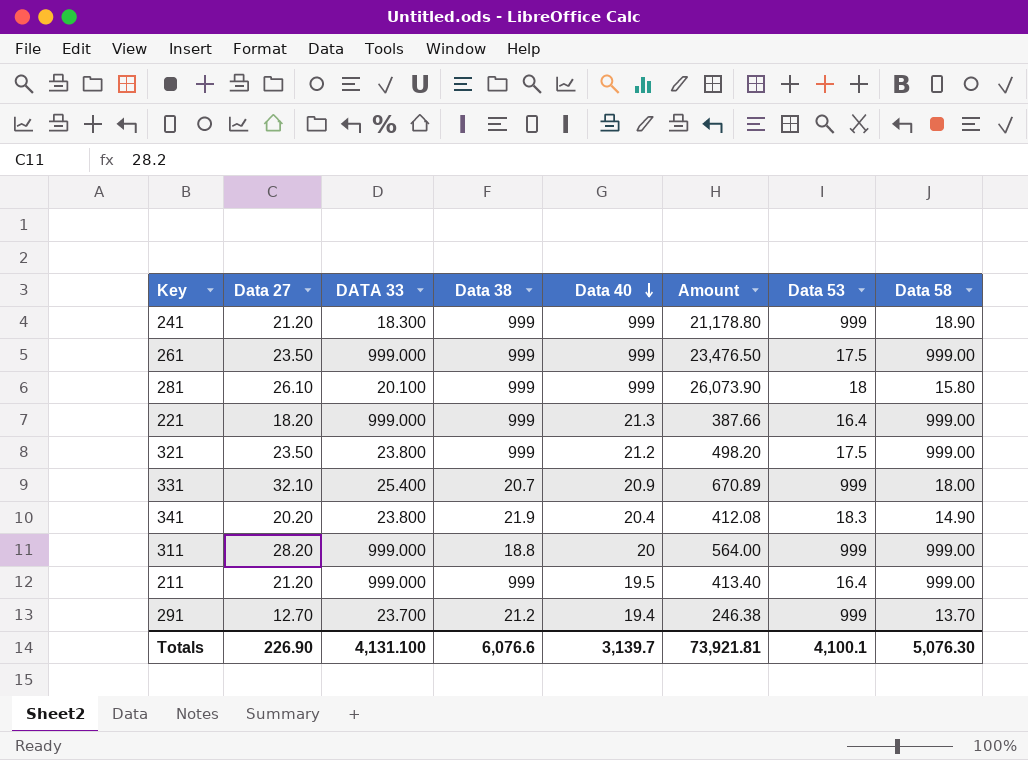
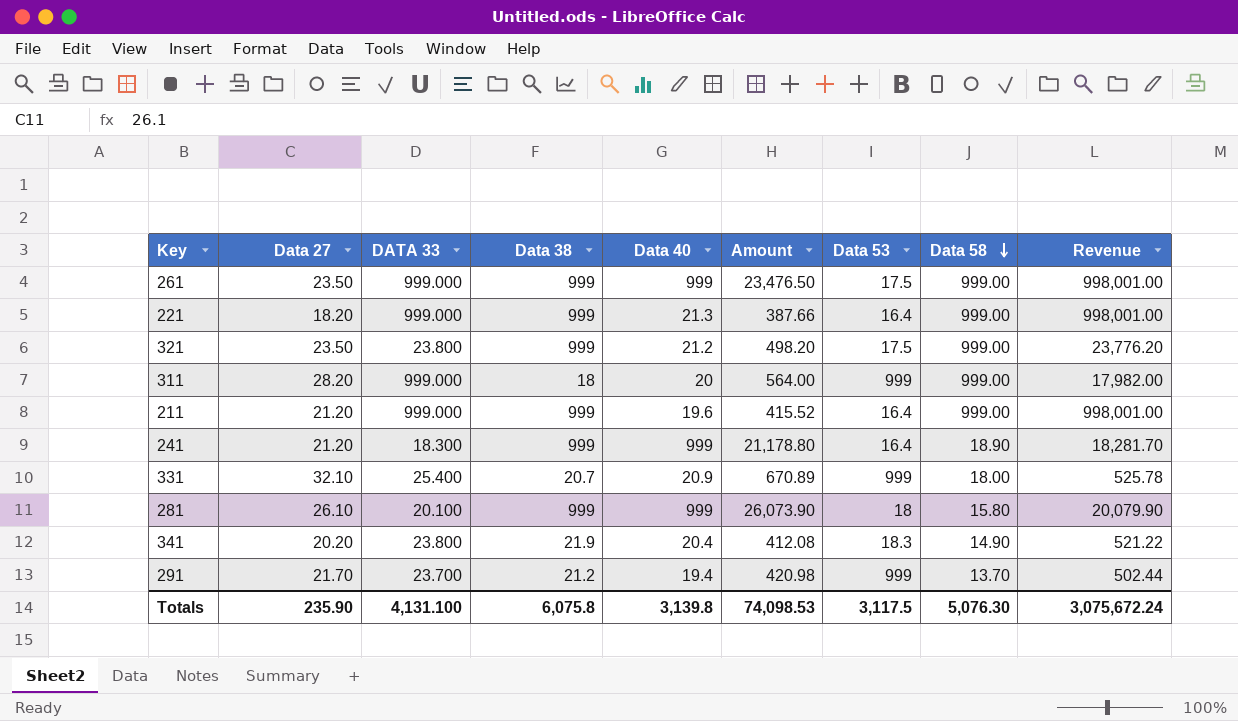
row order: Data 40 descending -> Data 58 descending
column Revenue | formula: none -> [DATA 33] * [Data 38]
311 | Data 38: 18.8 -> 18
211 | Data 40: 19.5 -> 19.6
211 | Amount: 413.40 -> 415.52
241 | Data 53: 999 -> 16.4
291 | Data 27: 12.70 -> 21.70
291 | Amount: 246.38 -> 420.98
Totals | Data 27: 226.90 -> 235.90
Totals | Data 38: 6,076.6 -> 6,075.8
Totals | Data 40: 3,139.7 -> 3,139.8
Totals | Amount: 73,921.81 -> 74,098.53
Totals | Data 53: 4,100.1 -> 3,117.5

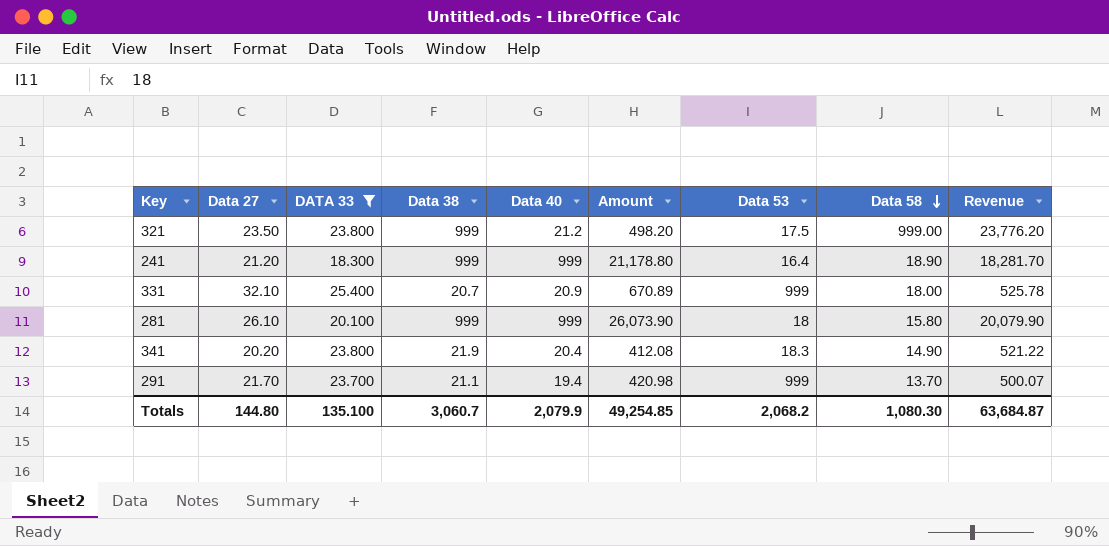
filter: none -> DATA 33 != 999.000
291 | Data 38: 21.2 -> 21.1
291 | Revenue: 502.44 -> 500.07
Totals | Data 27: 235.90 -> 144.80
Totals | DATA 33: 4,131.100 -> 135.100
Totals | Data 38: 6,075.8 -> 3,060.7
Totals | Data 40: 3,139.8 -> 2,079.9
Totals | Amount: 74,098.53 -> 49,254.85
Totals | Data 53: 3,117.5 -> 2,068.2
Totals | Data 58: 5,076.30 -> 1,080.30
Totals | Revenue: 3,075,672.24 -> 63,684.87

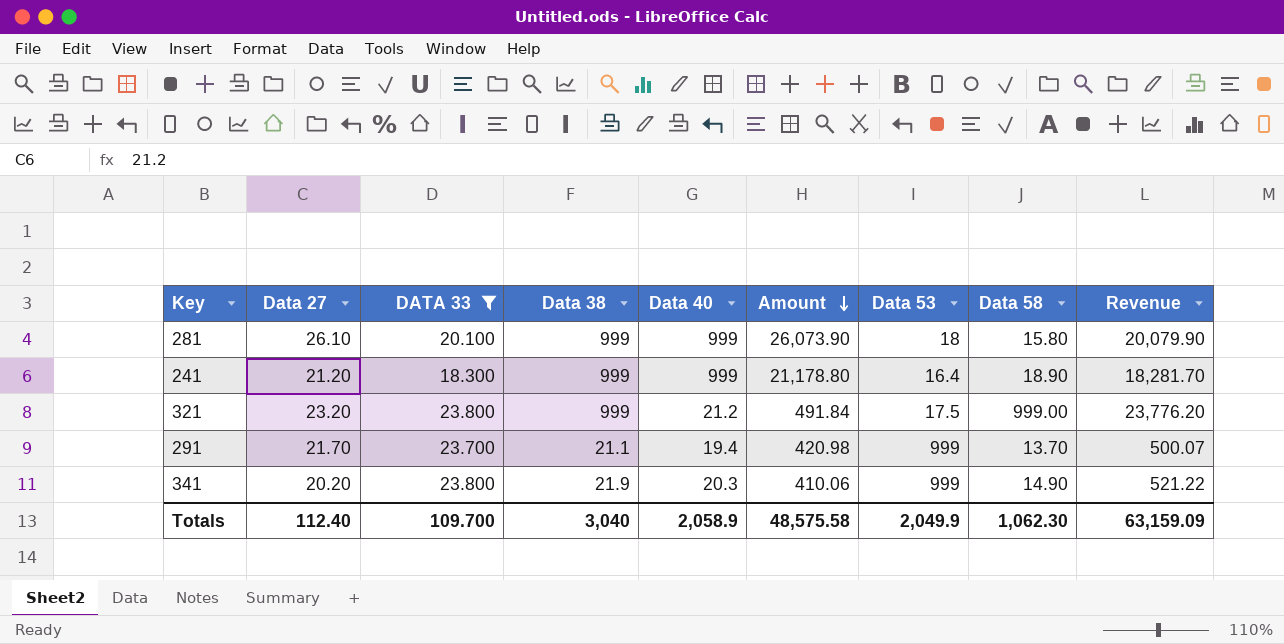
row order: Data 58 descending -> Amount descending
row 331: 32.10 | 25.400 | 20.7 | 20.9 | 670.89 | 999 | 18.00 | 525.78 -> none
321 | Data 27: 23.50 -> 23.20
321 | Amount: 498.20 -> 491.84
341 | Data 40: 20.4 -> 20.3
341 | Amount: 412.08 -> 410.06
341 | Data 53: 18.3 -> 999
Totals | Data 27: 144.80 -> 112.40
Totals | DATA 33: 135.100 -> 109.700
Totals | Data 38: 3,060.7 -> 3,040
Totals | Data 40: 2,079.9 -> 2,058.9
Totals | Amount: 49,254.85 -> 48,575.58
Totals | Data 53: 2,068.2 -> 2,049.9
Totals | Data 58: 1,080.30 -> 1,062.30
Totals | Revenue: 63,684.87 -> 63,159.09

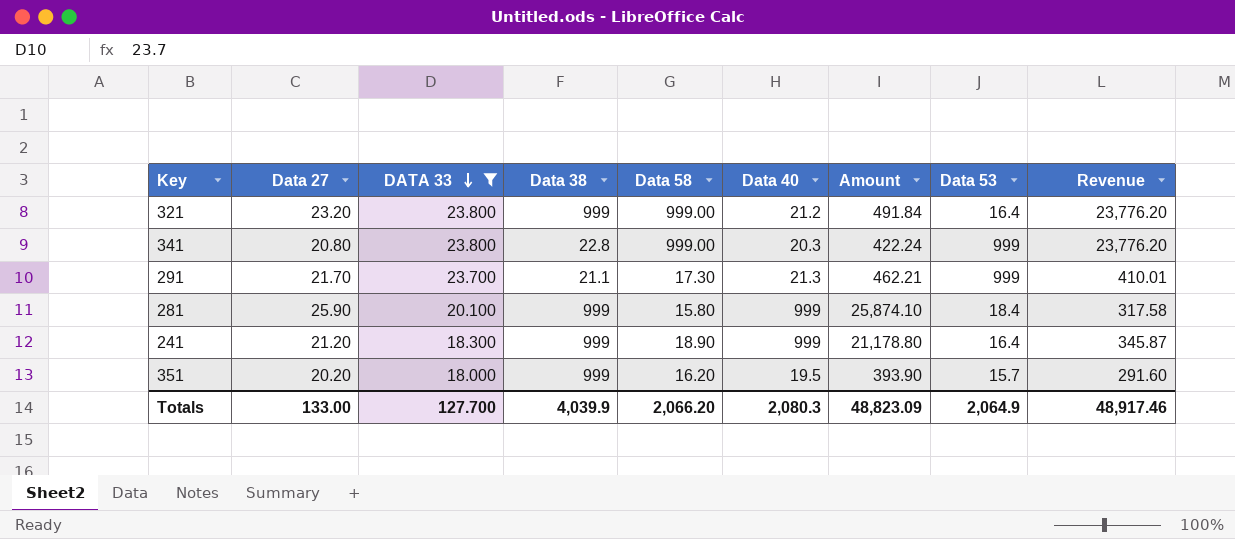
row order: Amount descending -> DATA 33 descending
column Data 58 | position: 8 -> 5
column Revenue | formula: [DATA 33] * [Data 38] -> [DATA 33] * [Data 58]
321 | Data 53: 17.5 -> 16.4
341 | Data 27: 20.20 -> 20.80
341 | Data 38: 21.9 -> 22.8
341 | Data 58: 14.90 -> 999.00
341 | Amount: 410.06 -> 422.24
291 | Data 58: 13.70 -> 17.30
291 | Data 40: 19.4 -> 21.3
291 | Amount: 420.98 -> 462.21
281 | Data 27: 26.10 -> 25.90
281 | Amount: 26,073.90 -> 25,874.10
281 | Data 53: 18 -> 18.4
row 351: none -> 20.20 | 18.000 | 999 | 16.20 | 19.5 | 393.90 | 15.7 | 291.60
Totals | Data 27: 112.40 -> 133.00
Totals | DATA 33: 109.700 -> 127.700
Totals | Data 38: 3,040 -> 4,039.9
Totals | Data 58: 1,062.30 -> 2,066.20
Totals | Data 40: 2,058.9 -> 2,080.3
Totals | Amount: 48,575.58 -> 48,823.09
Totals | Data 53: 2,049.9 -> 2,064.9
Totals | Revenue: 63,159.09 -> 48,917.46

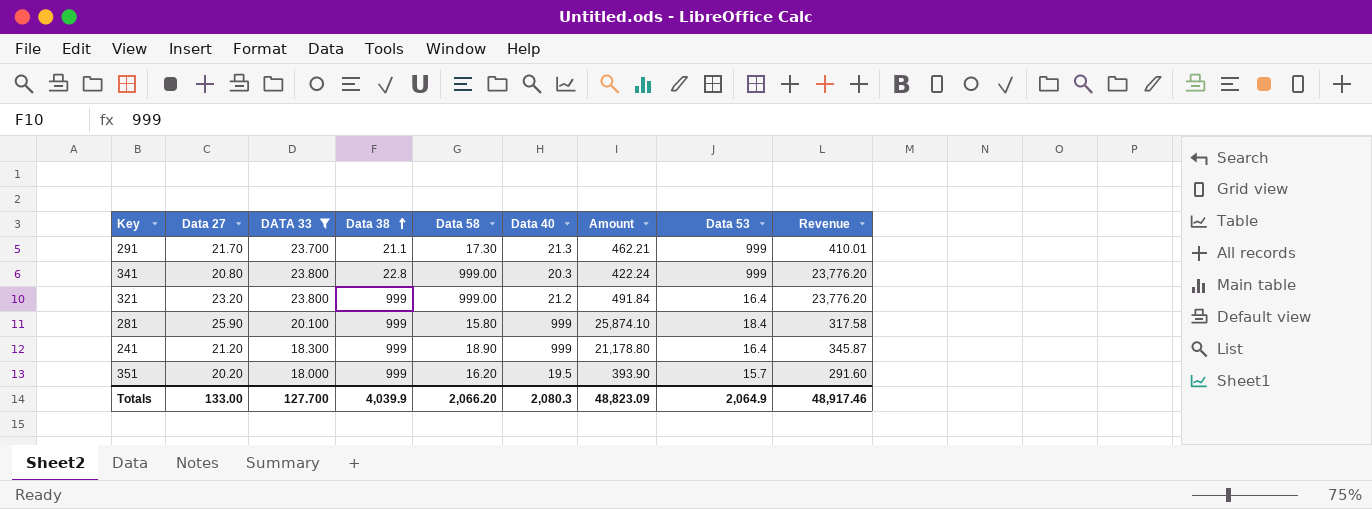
row order: DATA 33 descending -> Data 38 ascending

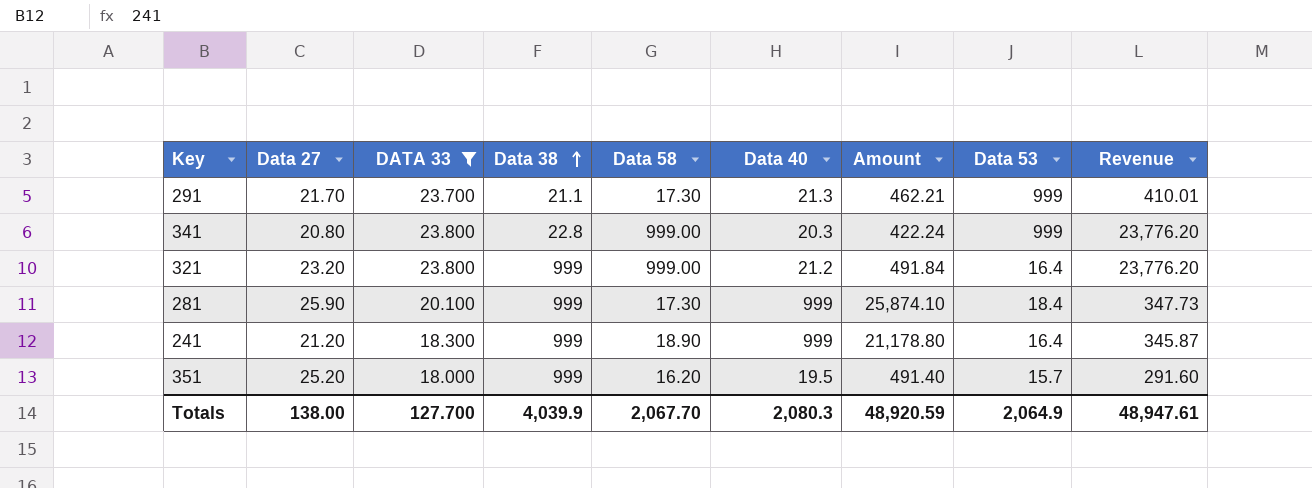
281 | Data 58: 15.80 -> 17.30
281 | Revenue: 317.58 -> 347.73
351 | Data 27: 20.20 -> 25.20
351 | Amount: 393.90 -> 491.40
Totals | Data 27: 133.00 -> 138.00
Totals | Data 58: 2,066.20 -> 2,067.70
Totals | Amount: 48,823.09 -> 48,920.59
Totals | Revenue: 48,917.46 -> 48,947.61

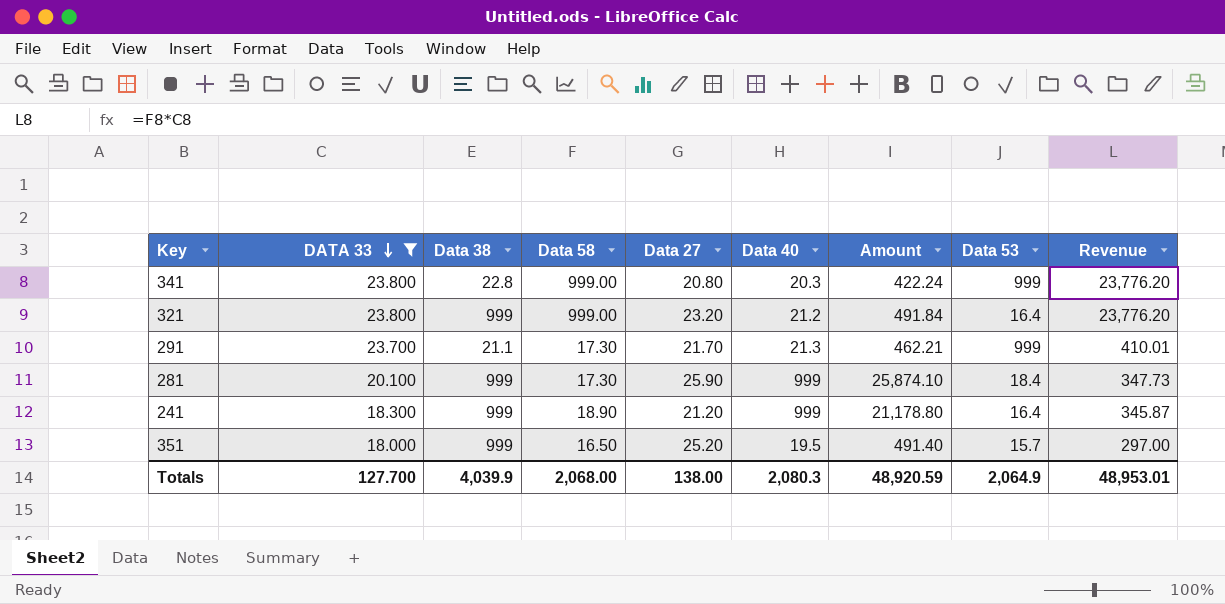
row order: Data 38 ascending -> DATA 33 descending
column Data 27 | position: 2 -> 5
351 | Data 58: 16.20 -> 16.50
351 | Revenue: 291.60 -> 297.00
Totals | Data 58: 2,067.70 -> 2,068.00
Totals | Revenue: 48,947.61 -> 48,953.01

